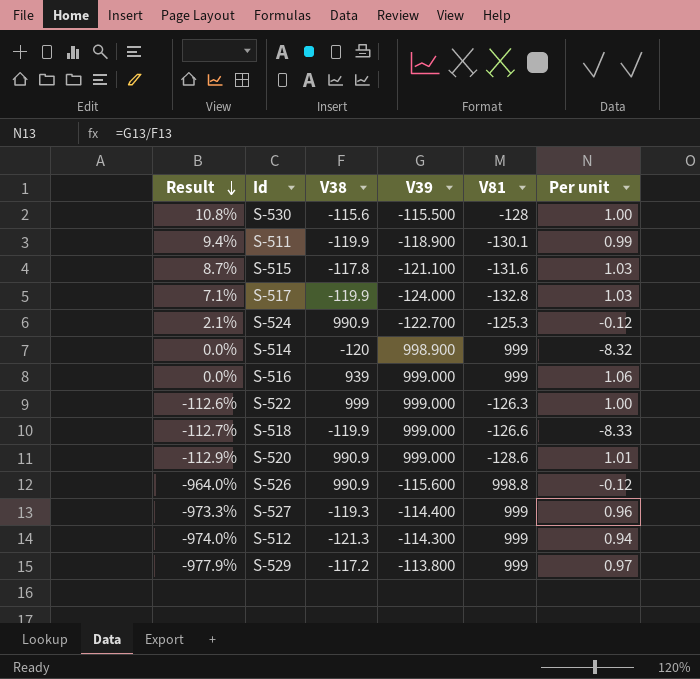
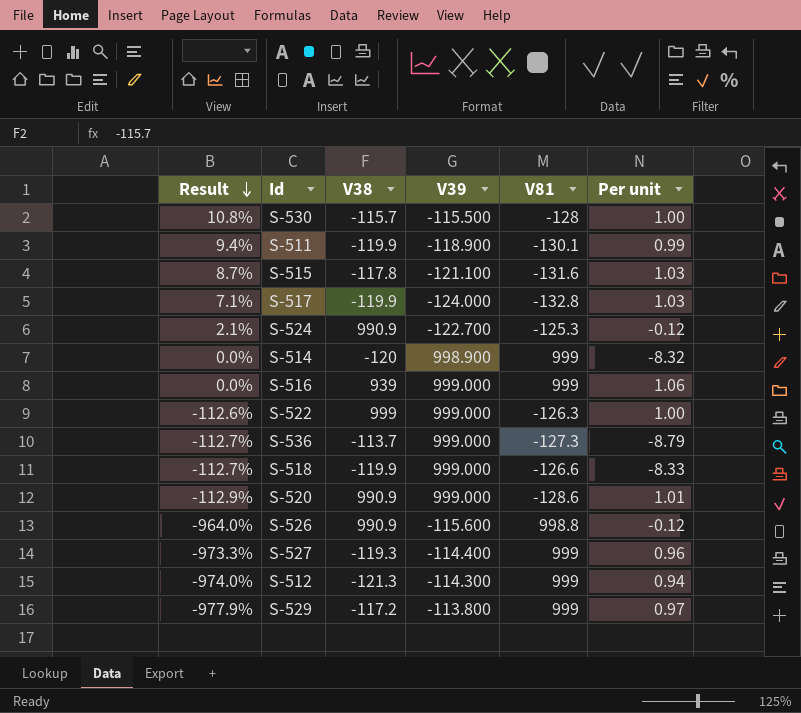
S-530 | V38: -115.6 -> -115.7
row S-536: none -> -112.7% | -113.7 | 999.000 | -127.3 | -8.79

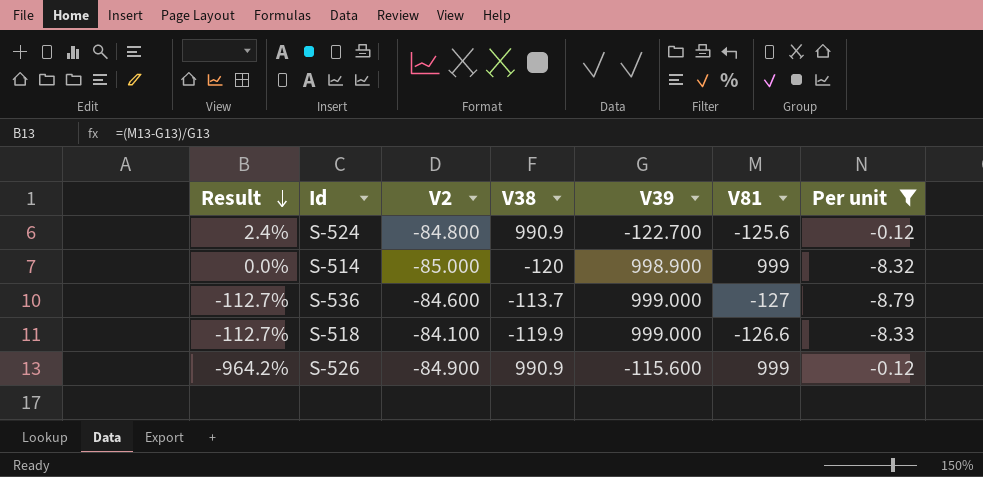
filter: none -> Per unit <= -0.12
column V2 | position: none -> 3
S-524 | Result: 2.1% -> 2.4%
S-524 | V81: -125.3 -> -125.6
S-536 | V81: -127.3 -> -127
S-526 | Result: -964.0% -> -964.2%
S-526 | V81: 998.8 -> 999

